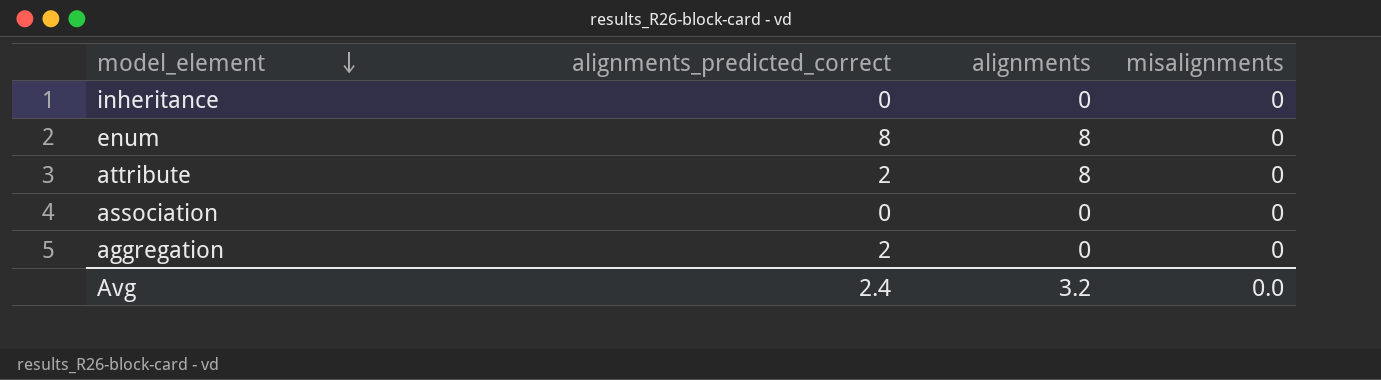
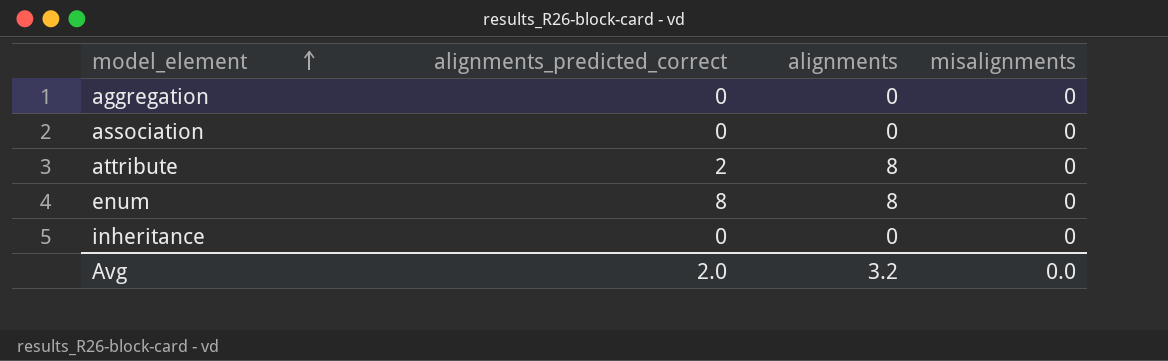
row order: model_element descending -> model_element ascending
aggregation | alignments_predicted_correct: 2 -> 0
Avg | alignments_predicted_correct: 2.4 -> 2.0

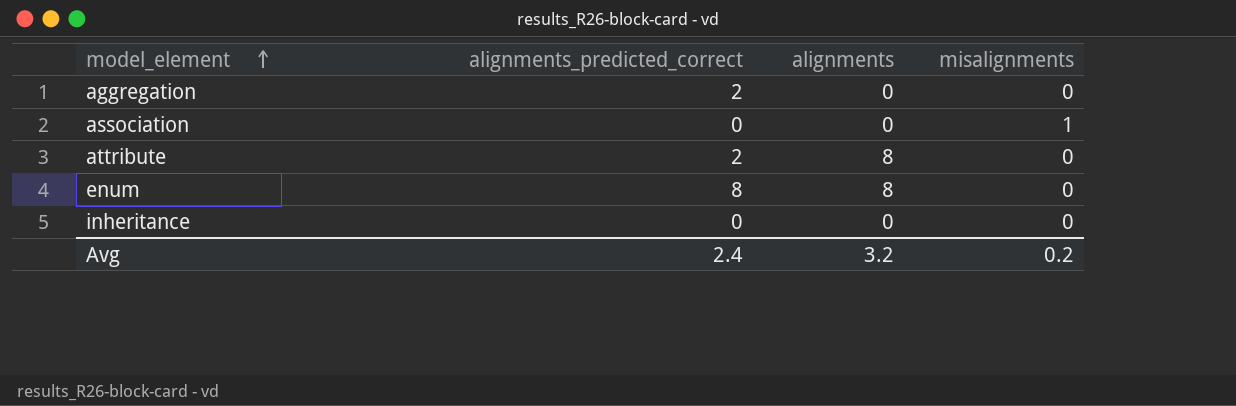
aggregation | alignments_predicted_correct: 0 -> 2
association | misalignments: 0 -> 1
Avg | alignments_predicted_correct: 2.0 -> 2.4
Avg | misalignments: 0.0 -> 0.2

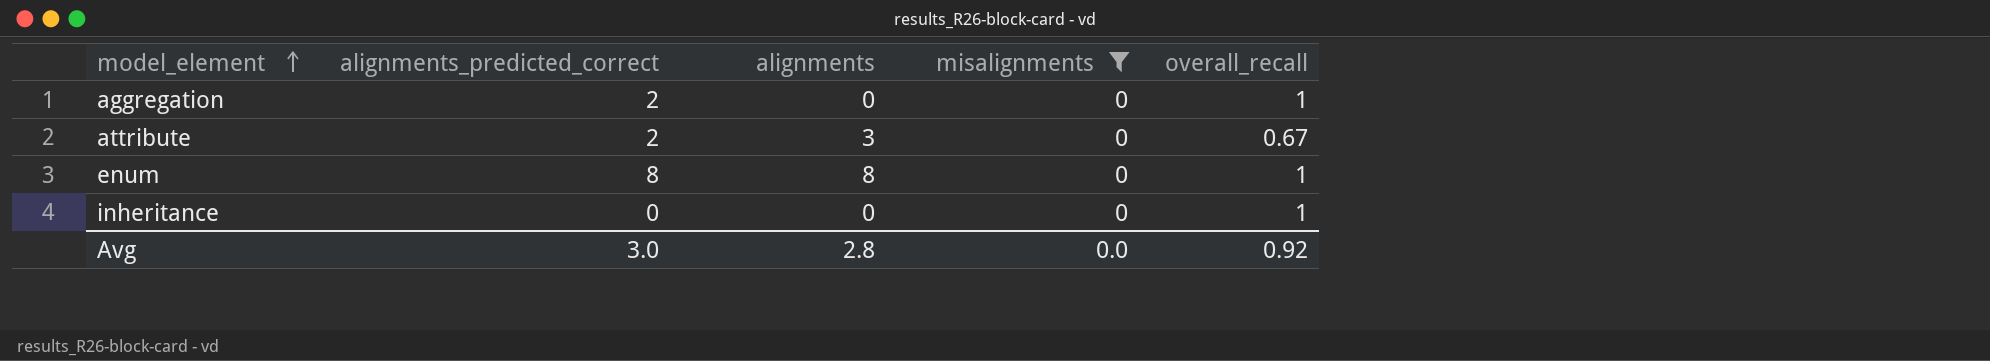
filter: none -> misalignments = 0
column overall_recall | position: none -> 5
attribute | alignments: 8 -> 3
Avg | alignments_predicted_correct: 2.4 -> 3.0
Avg | alignments: 3.2 -> 2.8
Avg | misalignments: 0.2 -> 0.0

